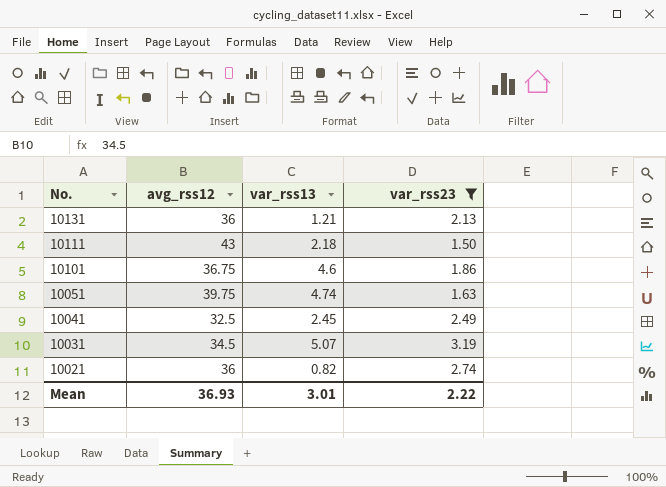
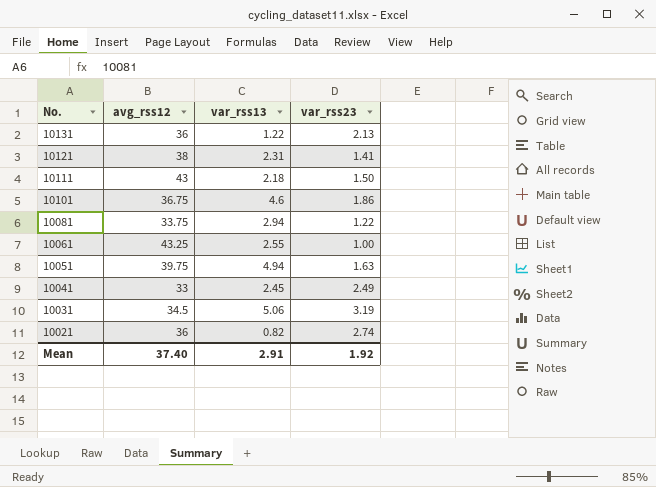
filter: var_rss23 >= 1.50 -> none
10131 | var_rss13: 1.21 -> 1.22
10051 | var_rss13: 4.74 -> 4.94
10041 | avg_rss12: 32.5 -> 33
10031 | var_rss13: 5.07 -> 5.06
Mean | avg_rss12: 36.93 -> 37.40
Mean | var_rss13: 3.01 -> 2.91
Mean | var_rss23: 2.22 -> 1.92

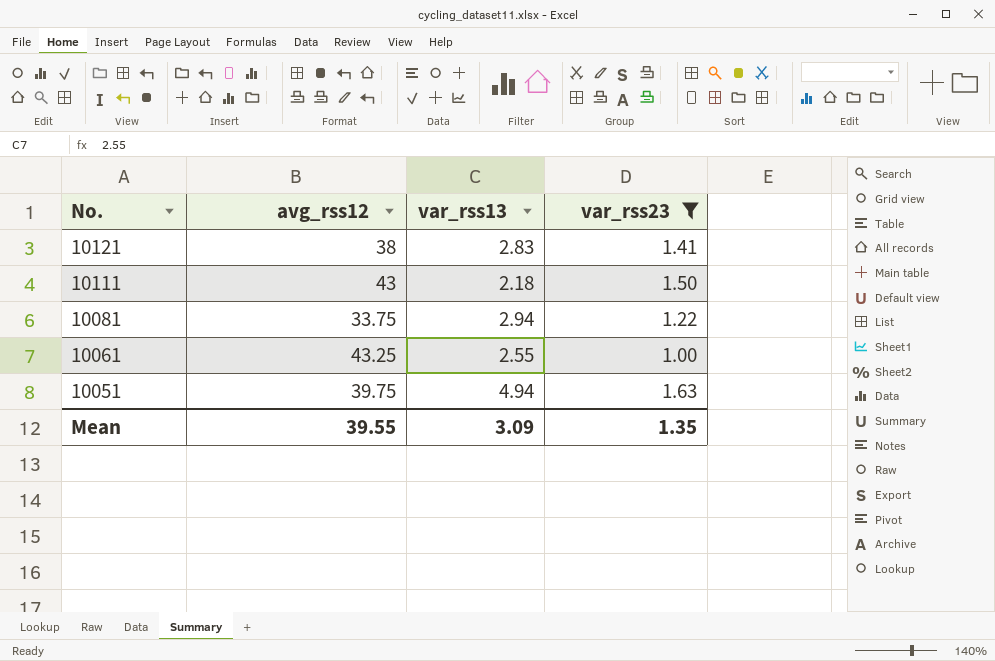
filter: none -> var_rss23 <= 1.63
10121 | var_rss13: 2.31 -> 2.83
Mean | avg_rss12: 37.40 -> 39.55
Mean | var_rss13: 2.91 -> 3.09
Mean | var_rss23: 1.92 -> 1.35

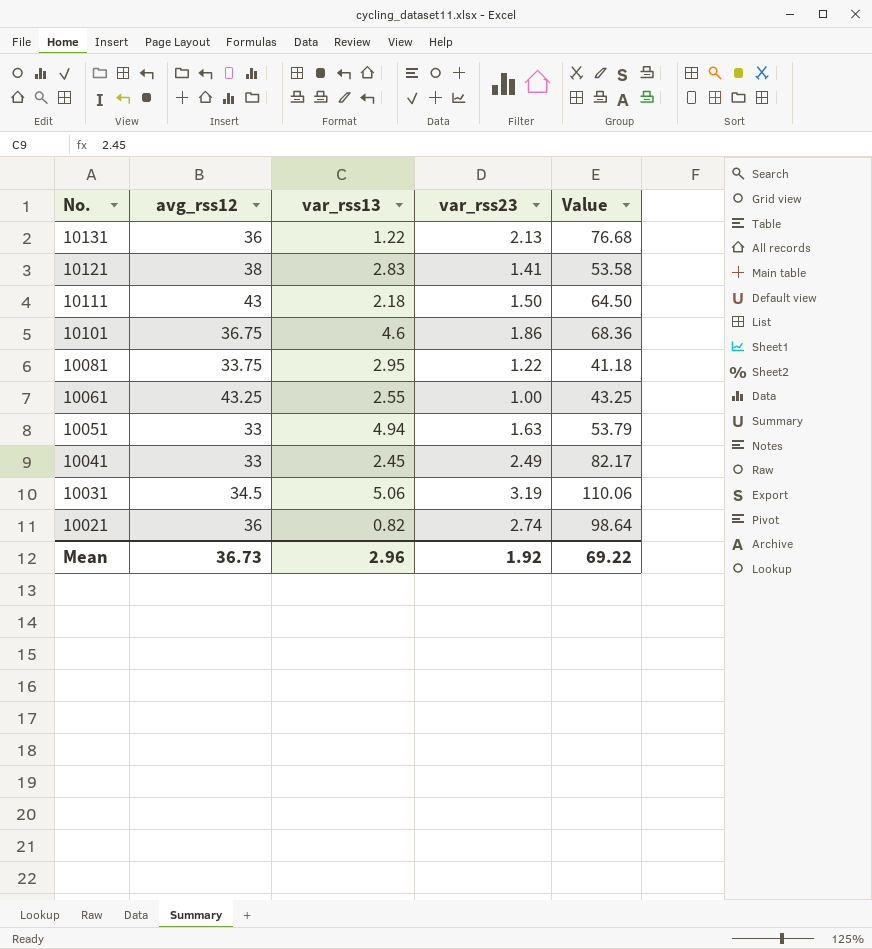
filter: var_rss23 <= 1.63 -> none
column Value | formula: none -> [avg_rss12] * [var_rss23]
10081 | var_rss13: 2.94 -> 2.95
10051 | avg_rss12: 39.75 -> 33
Mean | avg_rss12: 39.55 -> 36.73
Mean | var_rss13: 3.09 -> 2.96
Mean | var_rss23: 1.35 -> 1.92

